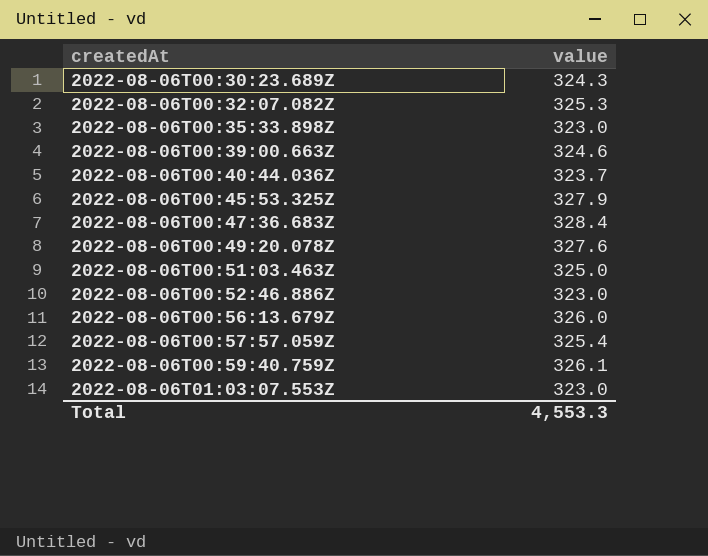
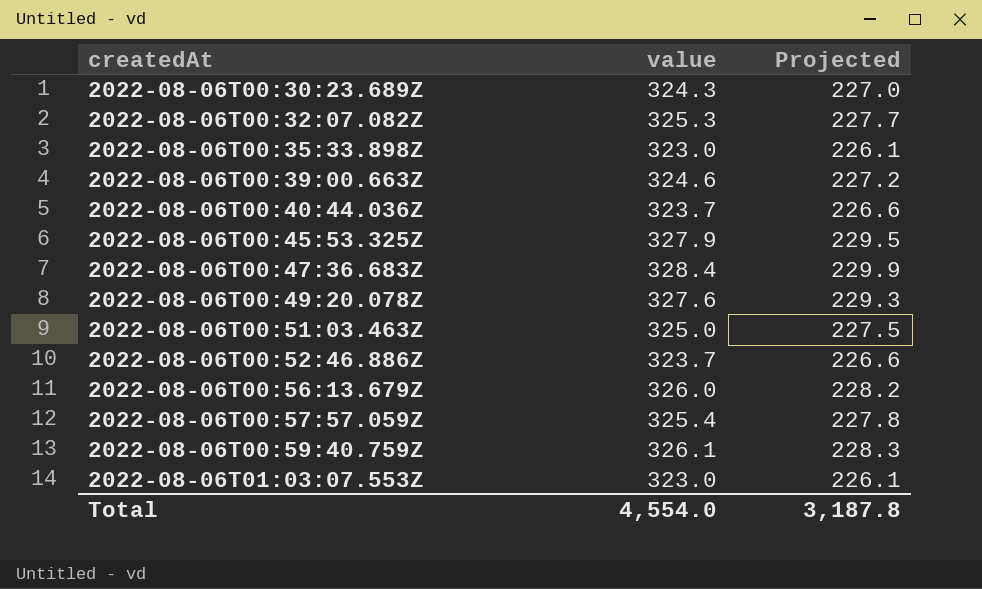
column Projected | formula: none -> [value] * 0.7
2022-08-06T00:52:46.886Z | value: 323.0 -> 323.7
Total | value: 4,553.3 -> 4,554.0

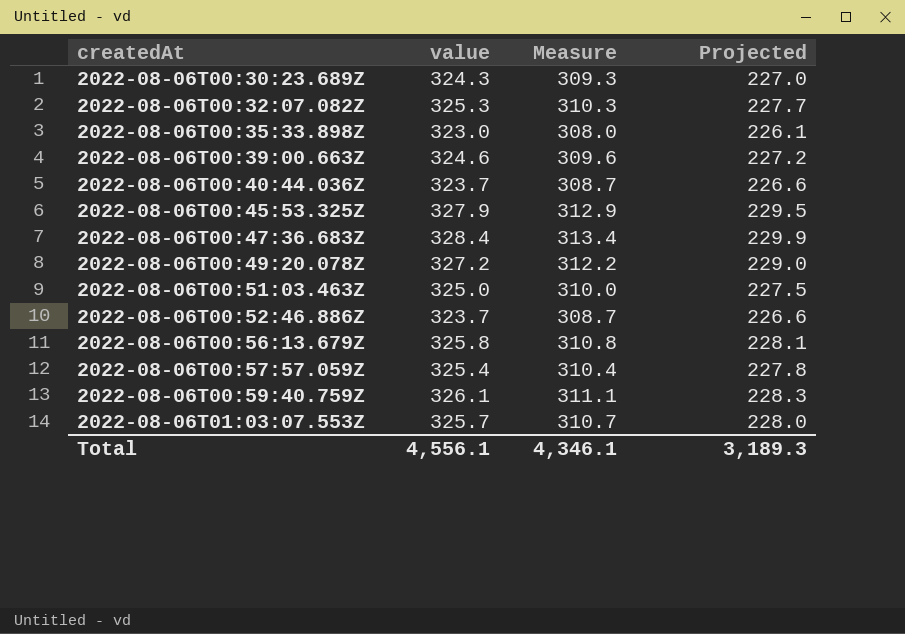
column Measure | formula: none -> [value] - 15
2022-08-06T00:49:20.078Z | value: 327.6 -> 327.2
2022-08-06T00:49:20.078Z | Projected: 229.3 -> 229.0
2022-08-06T00:56:13.679Z | value: 326.0 -> 325.8
2022-08-06T00:56:13.679Z | Projected: 228.2 -> 228.1
2022-08-06T01:03:07.553Z | value: 323.0 -> 325.7
2022-08-06T01:03:07.553Z | Projected: 226.1 -> 228.0
Total | value: 4,554.0 -> 4,556.1
Total | Projected: 3,187.8 -> 3,189.3

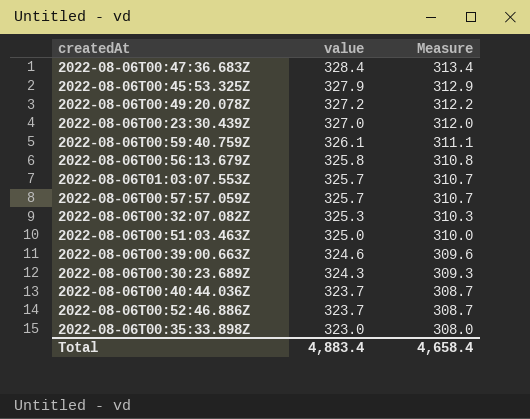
row order: createdAt ascending -> value descending
column Projected | formula: [value] * 0.7 -> none
row 2022-08-06T00:23:30.439Z: none -> 327.0 | 312.0
2022-08-06T00:57:57.059Z | value: 325.4 -> 325.7
2022-08-06T00:57:57.059Z | Measure: 310.4 -> 310.7
Total | value: 4,556.1 -> 4,883.4
Total | Measure: 4,346.1 -> 4,658.4

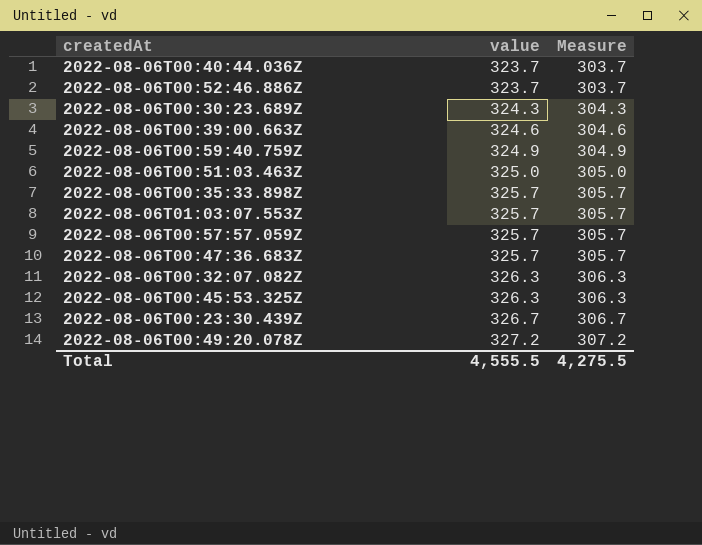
row order: value descending -> value ascending
column Measure | formula: [value] - 15 -> [value] - 20
row 2022-08-06T00:56:13.679Z: 325.8 | 310.8 -> none
2022-08-06T00:59:40.759Z | value: 326.1 -> 324.9
2022-08-06T00:35:33.898Z | value: 323.0 -> 325.7
2022-08-06T00:47:36.683Z | value: 328.4 -> 325.7
2022-08-06T00:32:07.082Z | value: 325.3 -> 326.3
2022-08-06T00:45:53.325Z | value: 327.9 -> 326.3
2022-08-06T00:23:30.439Z | value: 327.0 -> 326.7
Total | value: 4,883.4 -> 4,555.5
Total | Measure: 4,658.4 -> 4,275.5

